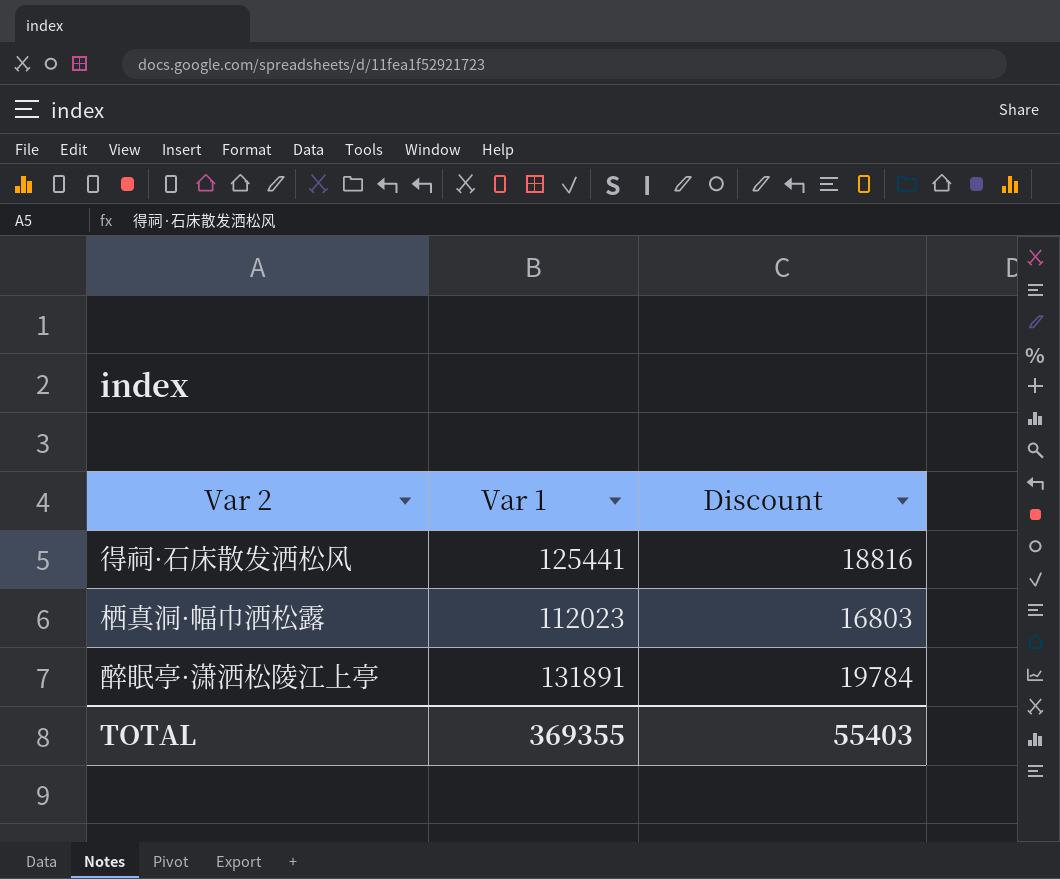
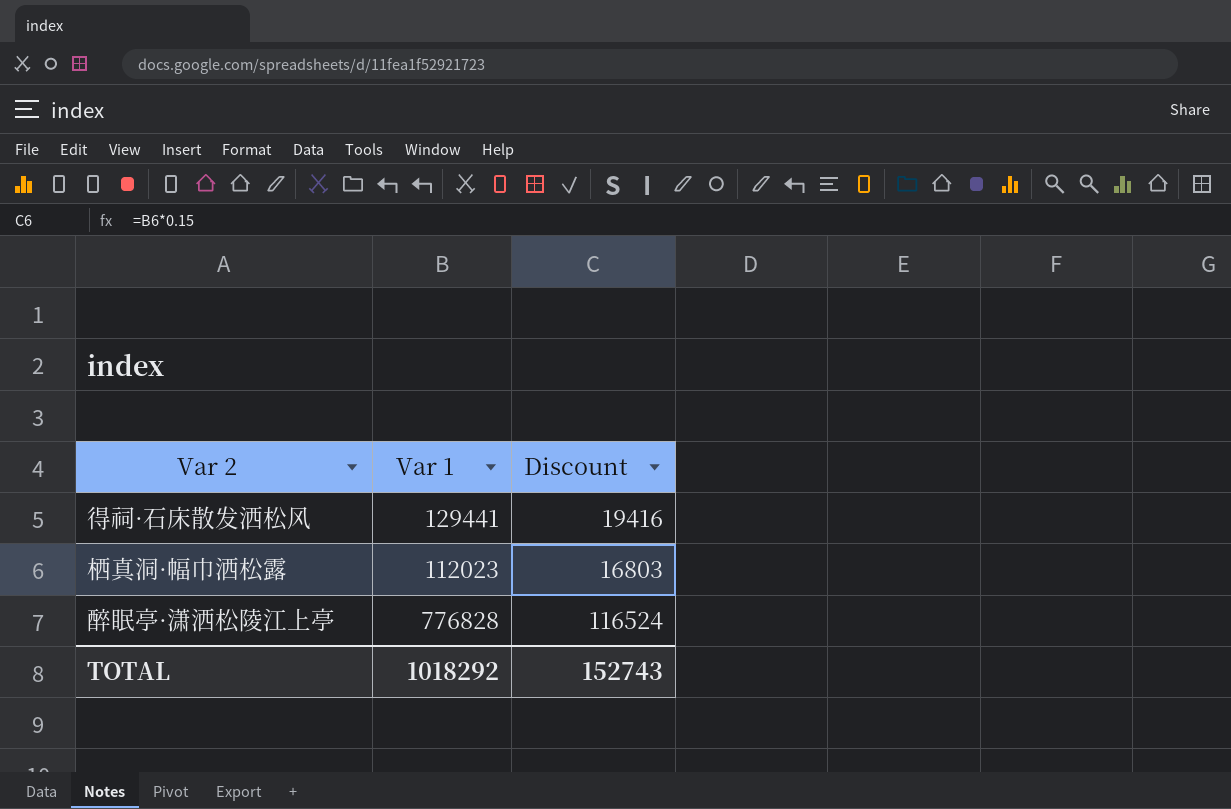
得祠·石床散发洒松风 | Var 1: 125441 -> 129441
得祠·石床散发洒松风 | Discount: 18816 -> 19416
醉眠亭·潇洒松陵江上亭 | Var 1: 131891 -> 776828
醉眠亭·潇洒松陵江上亭 | Discount: 19784 -> 116524
TOTAL | Var 1: 369355 -> 1018292
TOTAL | Discount: 55403 -> 152743

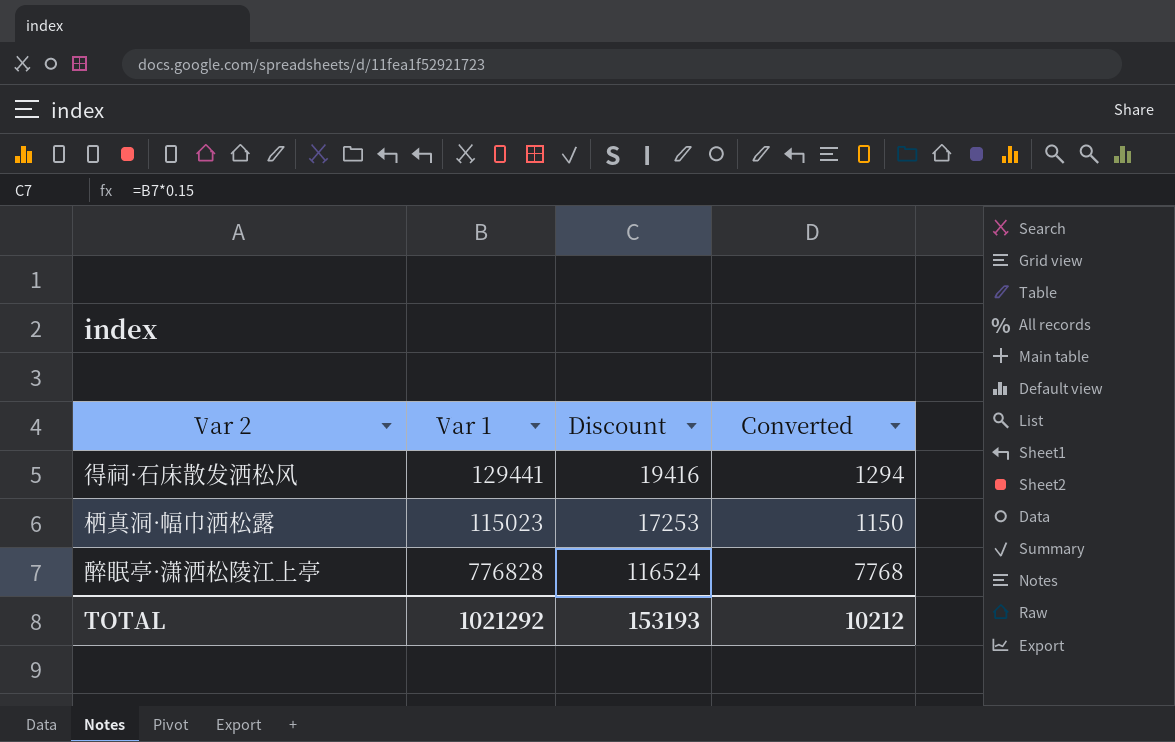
column Converted | formula: none -> [Var 1] * 0.01
栖真洞·幅巾洒松露 | Var 1: 112023 -> 115023
栖真洞·幅巾洒松露 | Discount: 16803 -> 17253
TOTAL | Var 1: 1018292 -> 1021292
TOTAL | Discount: 152743 -> 153193

